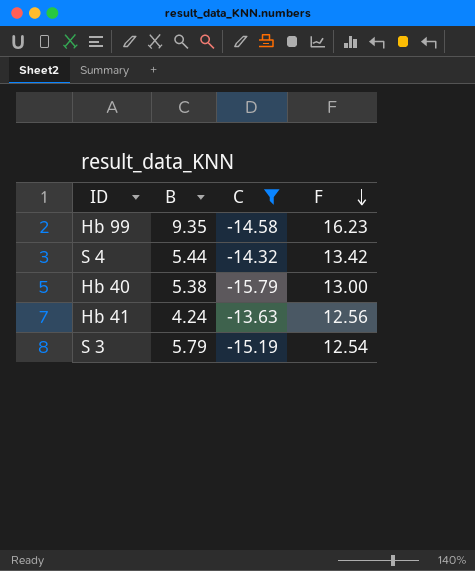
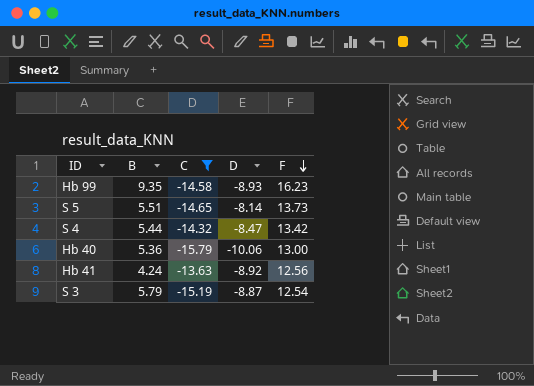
column D | position: none -> 4
row S 5: none -> 5.51 | -14.65 | -8.14 | 13.73
Hb 40 | B: 5.38 -> 5.36

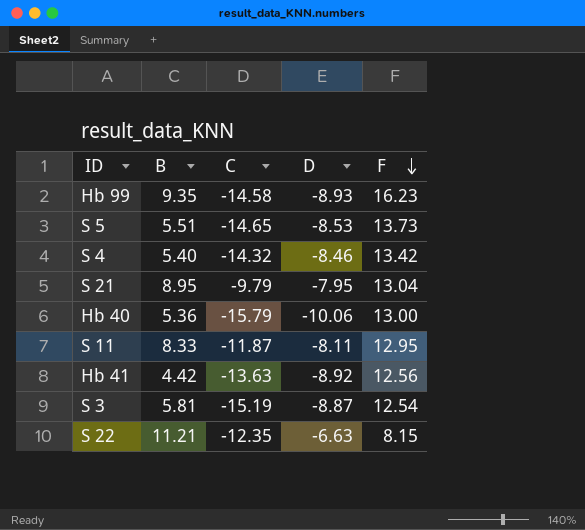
filter: C <= -13.63 -> none
S 5 | D: -8.14 -> -8.53
S 4 | B: 5.44 -> 5.40
S 4 | D: -8.47 -> -8.46
Hb 41 | B: 4.24 -> 4.42
S 3 | B: 5.79 -> 5.81

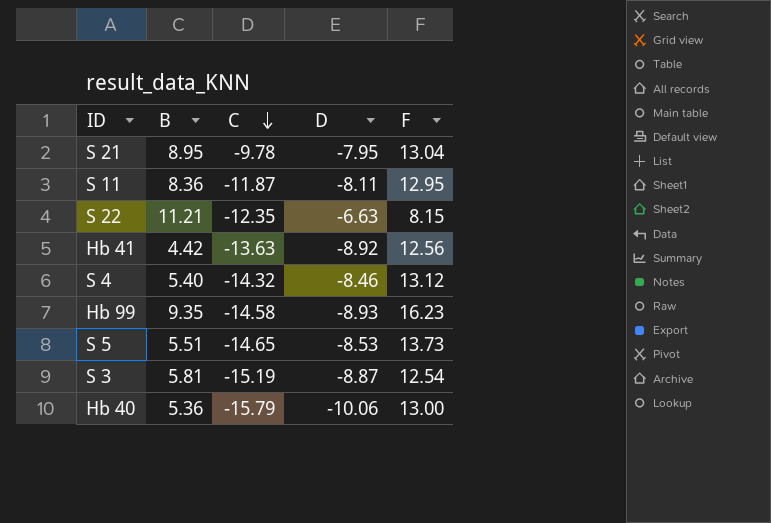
row order: F descending -> C descending
S 21 | C: -9.79 -> -9.78
S 11 | B: 8.33 -> 8.36
S 4 | F: 13.42 -> 13.12

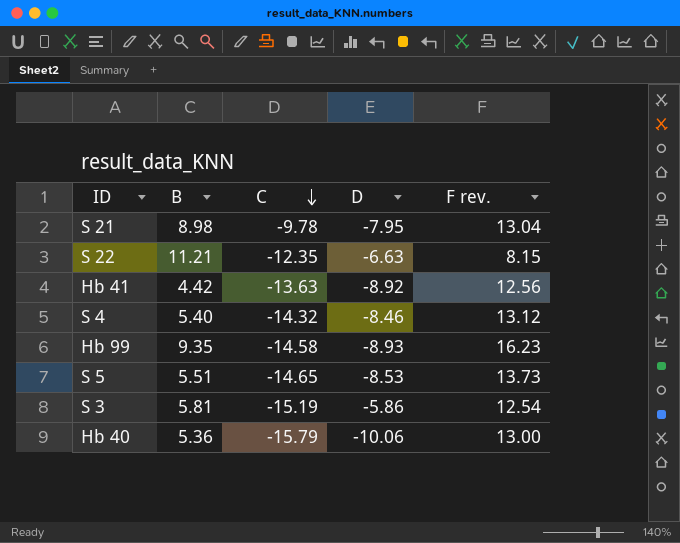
column name: F -> F rev.
row S 11: 8.36 | -11.87 | -8.11 | 12.95 -> none
S 21 | B: 8.95 -> 8.98
S 3 | D: -8.87 -> -5.86

